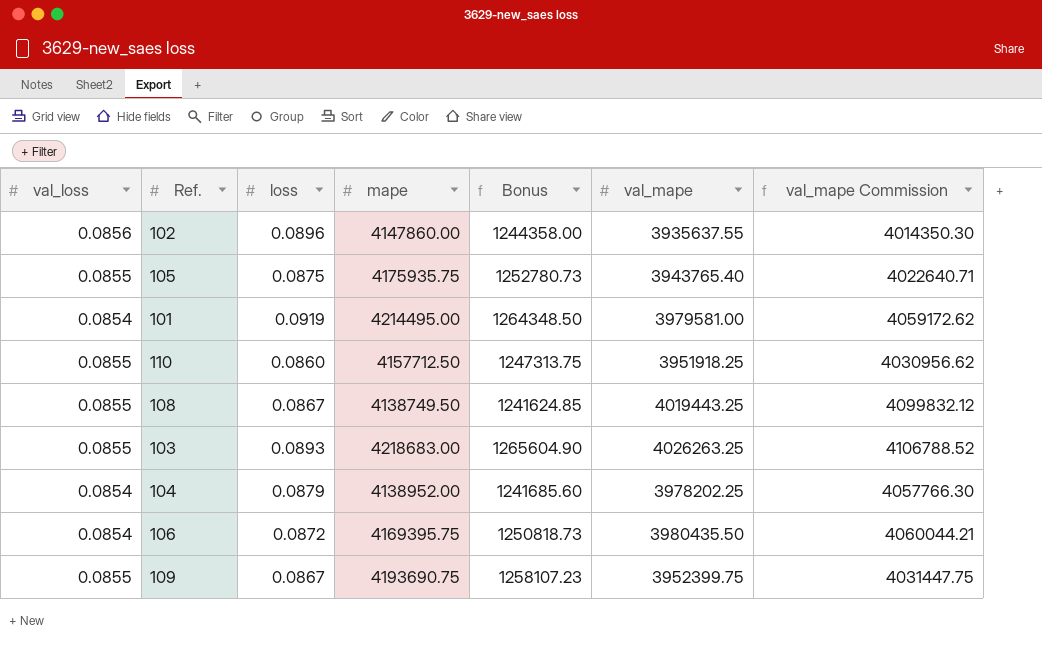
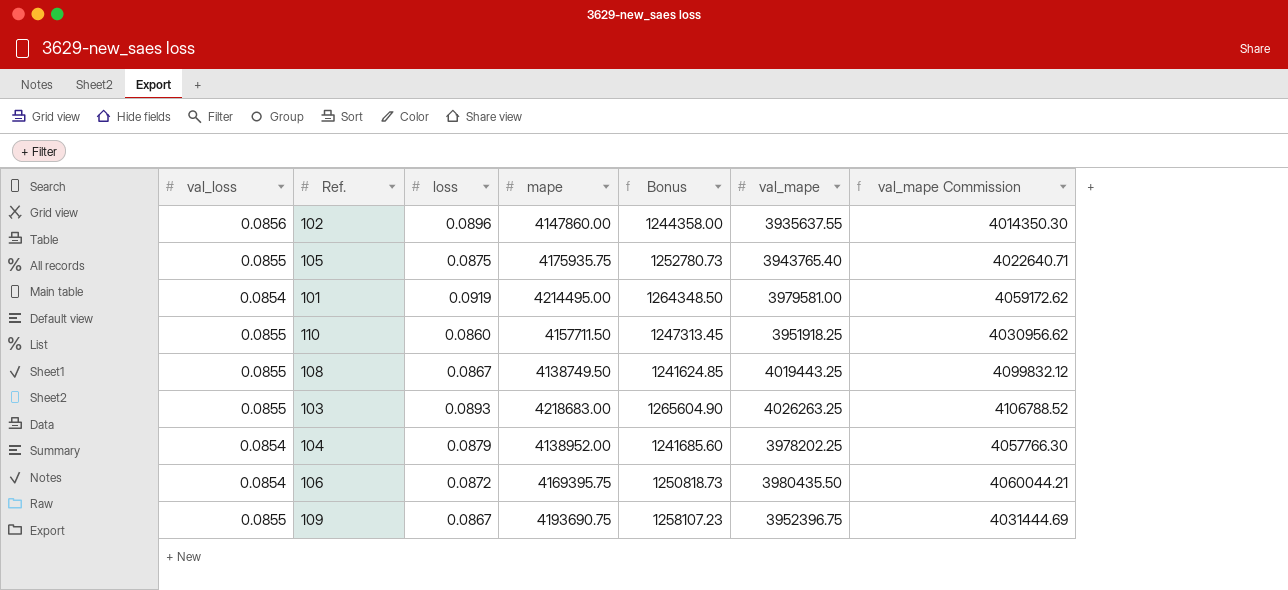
110 | mape: 4157712.50 -> 4157711.50
110 | Bonus: 1247313.75 -> 1247313.45
109 | val_mape: 3952399.75 -> 3952396.75
109 | val_mape Commission: 4031447.75 -> 4031444.69

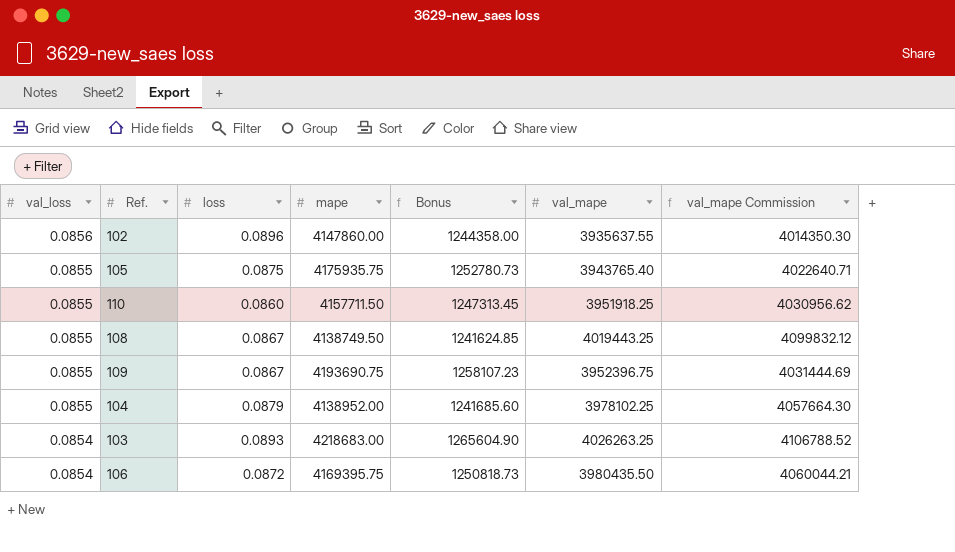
row order: none -> val_loss descending
row 101: 0.0854 | 0.0919 | 4214495.00 | 1264348.50 | 3979581.00 | 4059172.62 -> none
104 | val_loss: 0.0854 -> 0.0855
104 | val_mape: 3978202.25 -> 3978102.25
104 | val_mape Commission: 4057766.30 -> 4057664.30
103 | val_loss: 0.0855 -> 0.0854

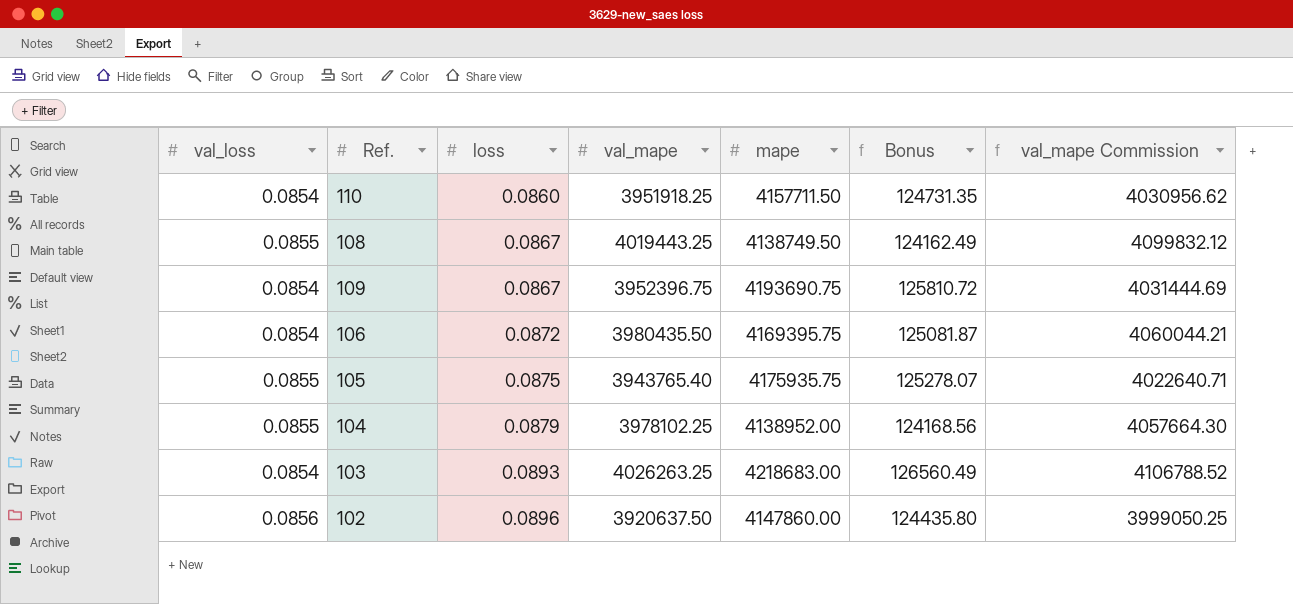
row order: val_loss descending -> loss ascending
column val_mape | position: 6 -> 4
column Bonus | formula: [mape] * 0.3 -> [mape] * 0.03
110 | val_loss: 0.0855 -> 0.0854
109 | val_loss: 0.0855 -> 0.0854
102 | val_mape: 3935637.55 -> 3920637.50
102 | val_mape Commission: 4014350.30 -> 3999050.25

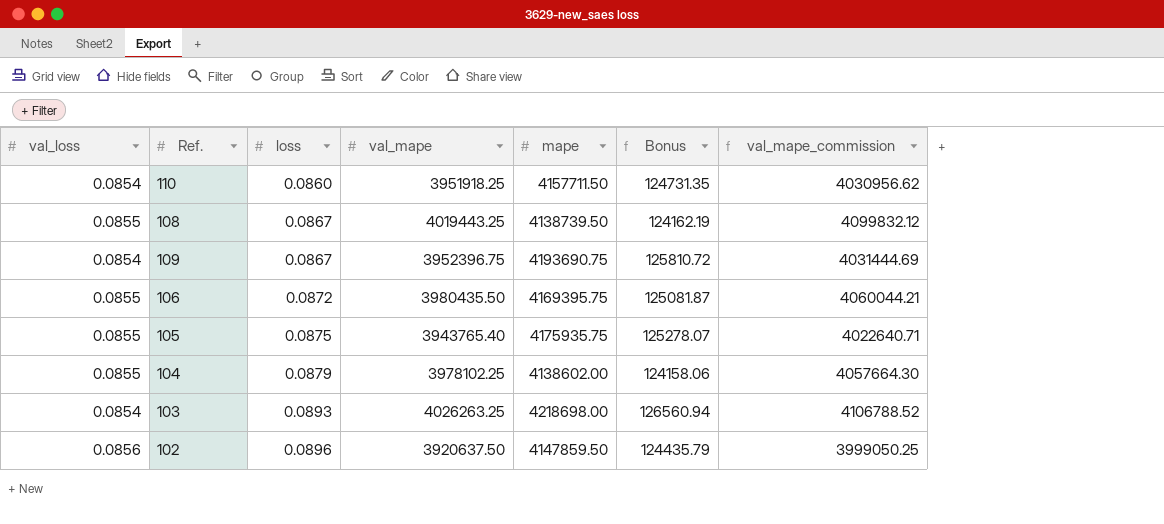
column name: val_mape Commission -> val_mape_commission
108 | mape: 4138749.50 -> 4138739.50
108 | Bonus: 124162.49 -> 124162.19
106 | val_loss: 0.0854 -> 0.0855
104 | mape: 4138952.00 -> 4138602.00
104 | Bonus: 124168.56 -> 124158.06
103 | mape: 4218683.00 -> 4218698.00
103 | Bonus: 126560.49 -> 126560.94
102 | mape: 4147860.00 -> 4147859.50
102 | Bonus: 124435.80 -> 124435.79

